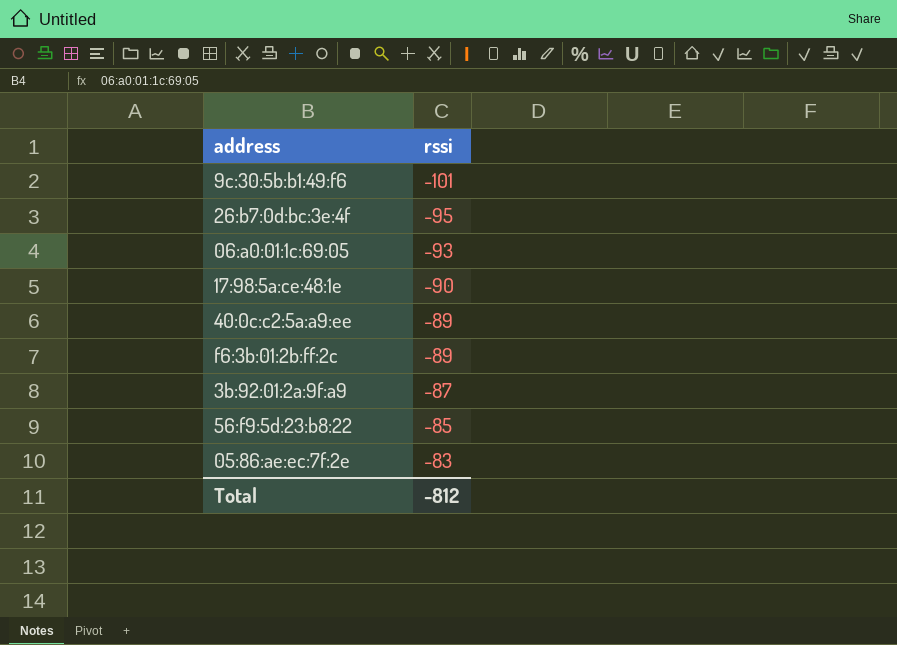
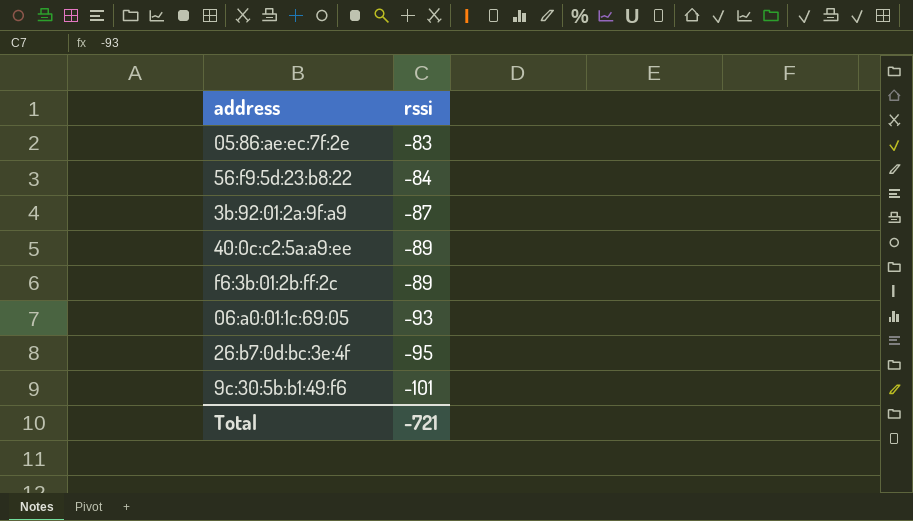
row order: rssi ascending -> rssi descending
row 17:98:5a:ce:48:1e: -90 -> none
56:f9:5d:23:b8:22 | rssi: -85 -> -84
Total | rssi: -812 -> -721

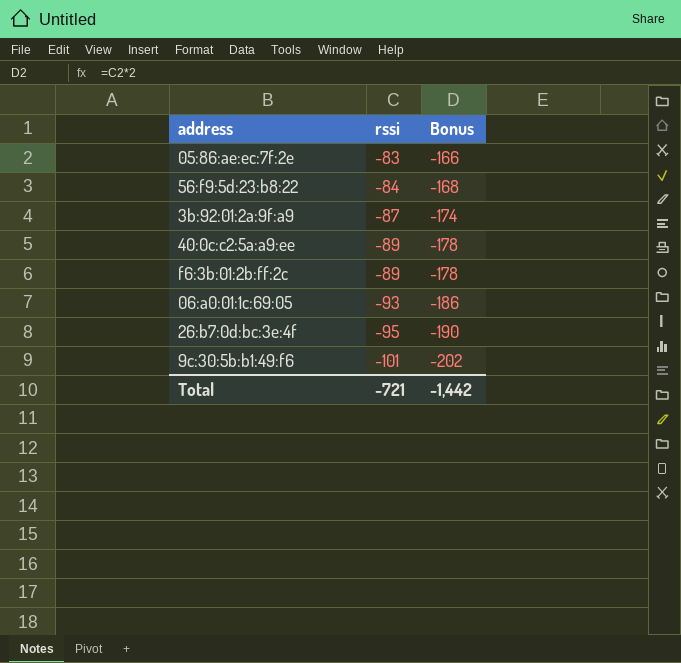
column Bonus | formula: none -> [rssi] * 2

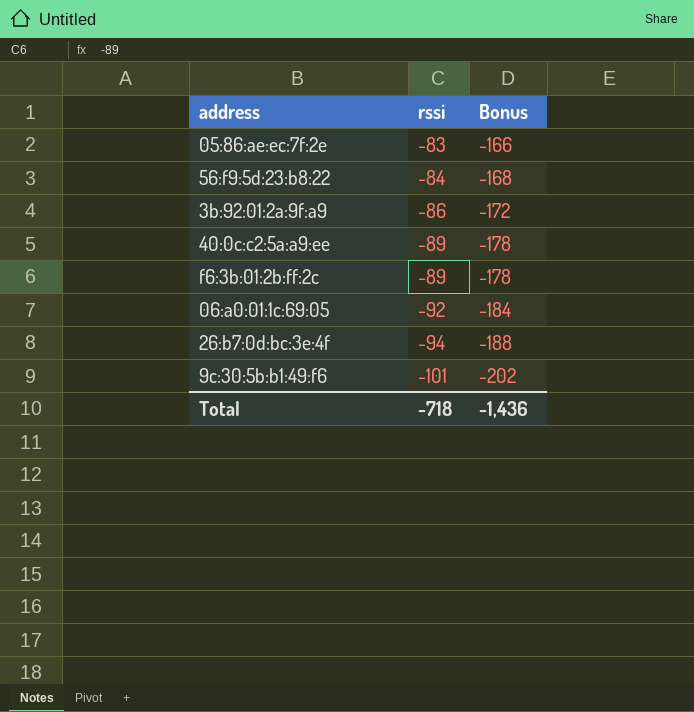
3b:92:01:2a:9f:a9 | rssi: -87 -> -86
3b:92:01:2a:9f:a9 | Bonus: -174 -> -172
06:a0:01:1c:69:05 | rssi: -93 -> -92
06:a0:01:1c:69:05 | Bonus: -186 -> -184
26:b7:0d:bc:3e:4f | rssi: -95 -> -94
26:b7:0d:bc:3e:4f | Bonus: -190 -> -188
Total | rssi: -721 -> -718
Total | Bonus: -1,442 -> -1,436

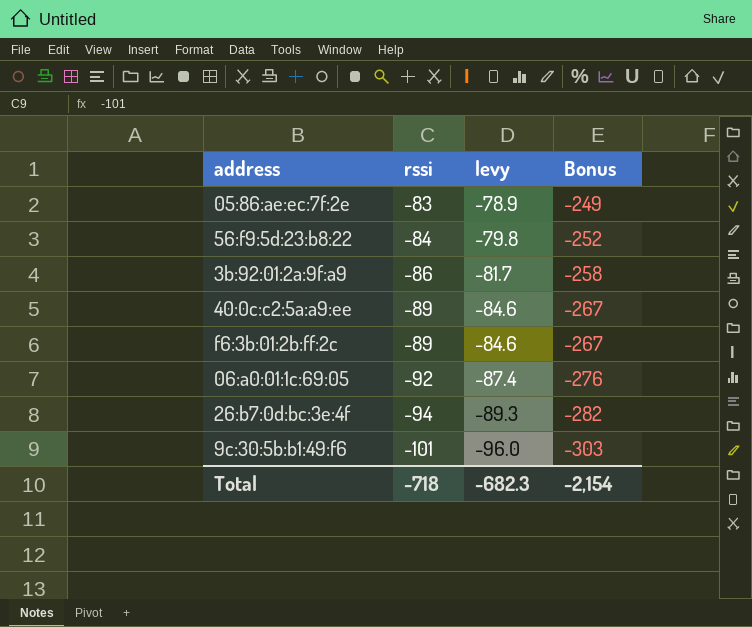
column levy | formula: none -> [rssi] * 0.95
column Bonus | formula: [rssi] * 2 -> [rssi] * 3
Total | Bonus: -1,436 -> -2,154

